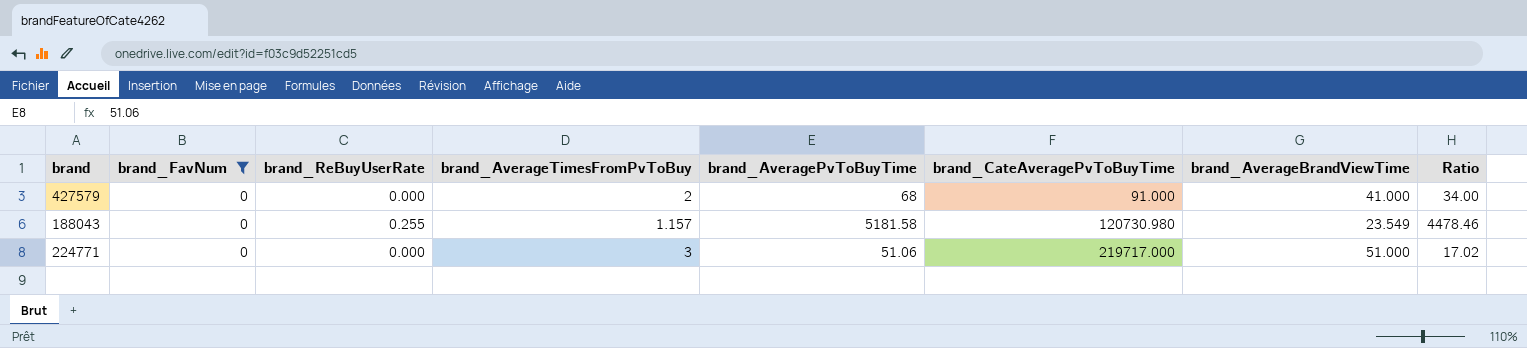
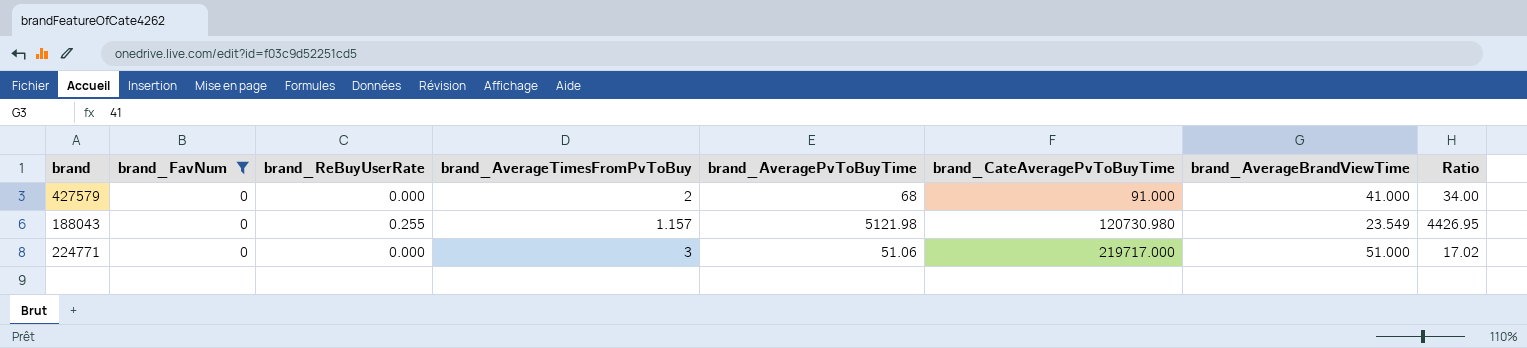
188043 | brand_AveragePvToBuyTime: 5181.58 -> 5121.98
188043 | Ratio: 4478.46 -> 4426.95

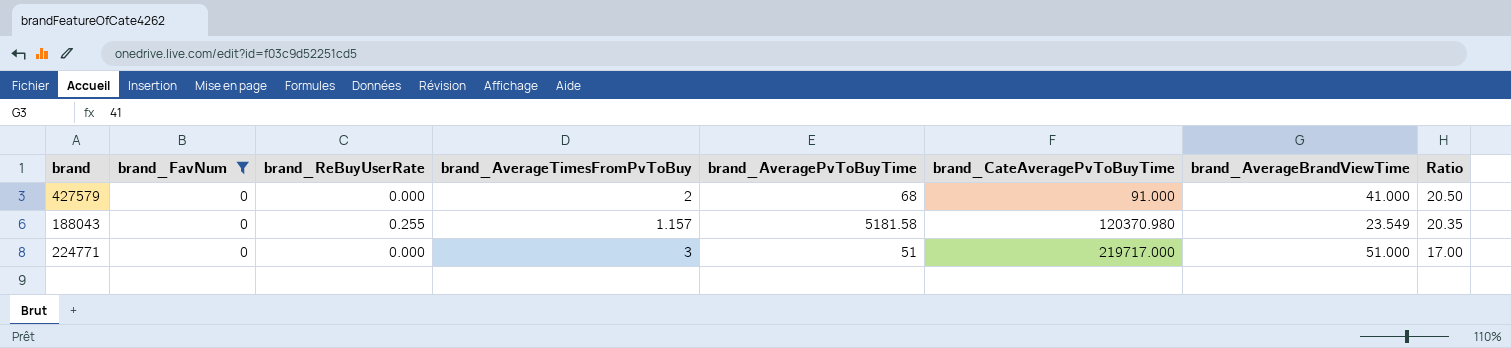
column Ratio | formula: [brand_AveragePvToBuyTime] / [brand_AverageTimesFromPvToBuy] -> [brand_AverageBrandViewTime] / [brand_AverageTimesFromPvToBuy]
188043 | brand_AveragePvToBuyTime: 5121.98 -> 5181.58
188043 | brand_CateAveragePvToBuyTime: 120730.980 -> 120370.980
224771 | brand_AveragePvToBuyTime: 51.06 -> 51

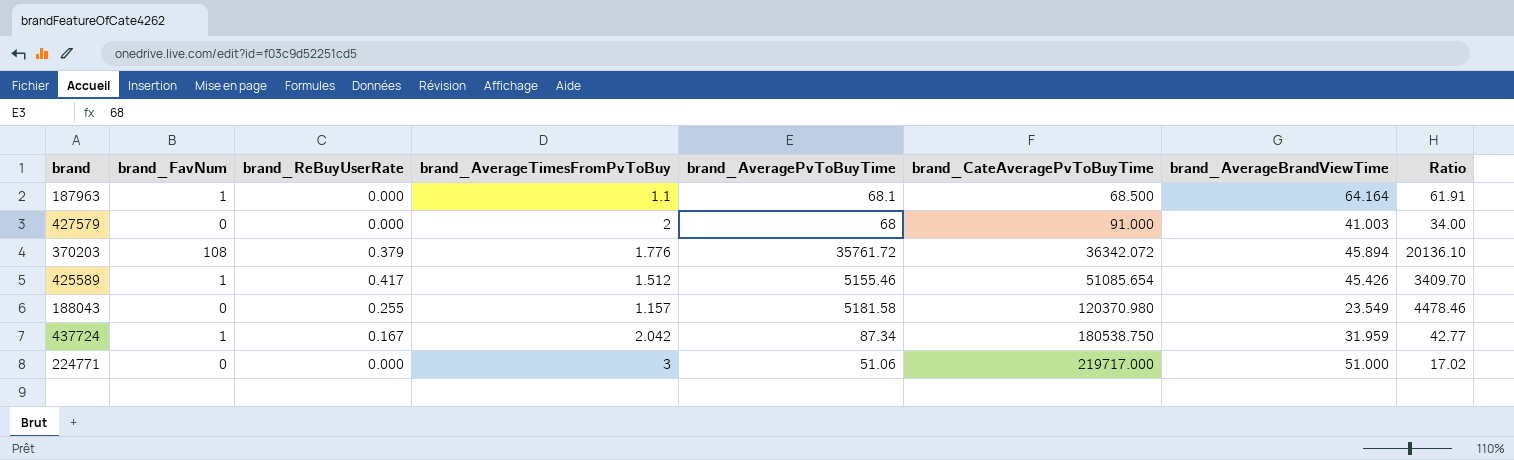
filter: brand_FavNum = 0 -> none
column Ratio | formula: [brand_AverageBrandViewTime] / [brand_AverageTimesFromPvToBuy] -> [brand_AveragePvToBuyTime] / [brand_AverageTimesFromPvToBuy]
427579 | brand_AverageBrandViewTime: 41.000 -> 41.003
224771 | brand_AveragePvToBuyTime: 51 -> 51.06

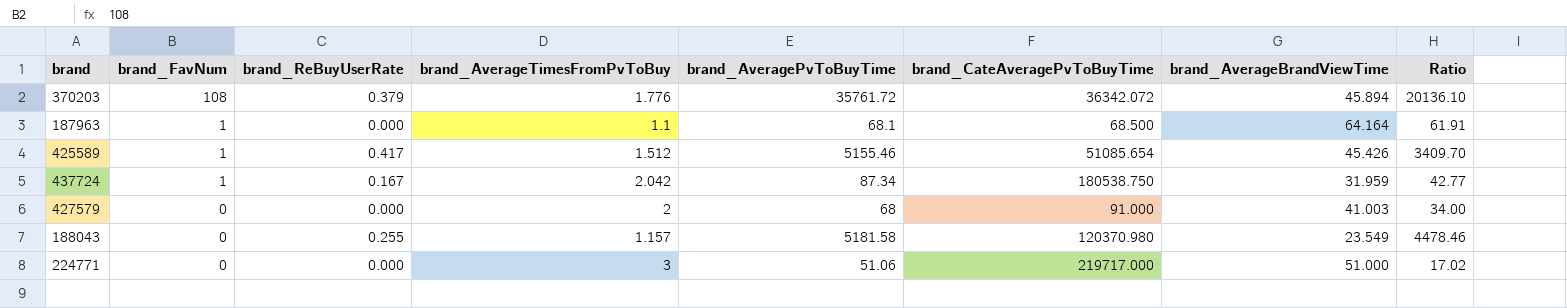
row order: brand_CateAveragePvToBuyTime ascending -> brand_FavNum descending

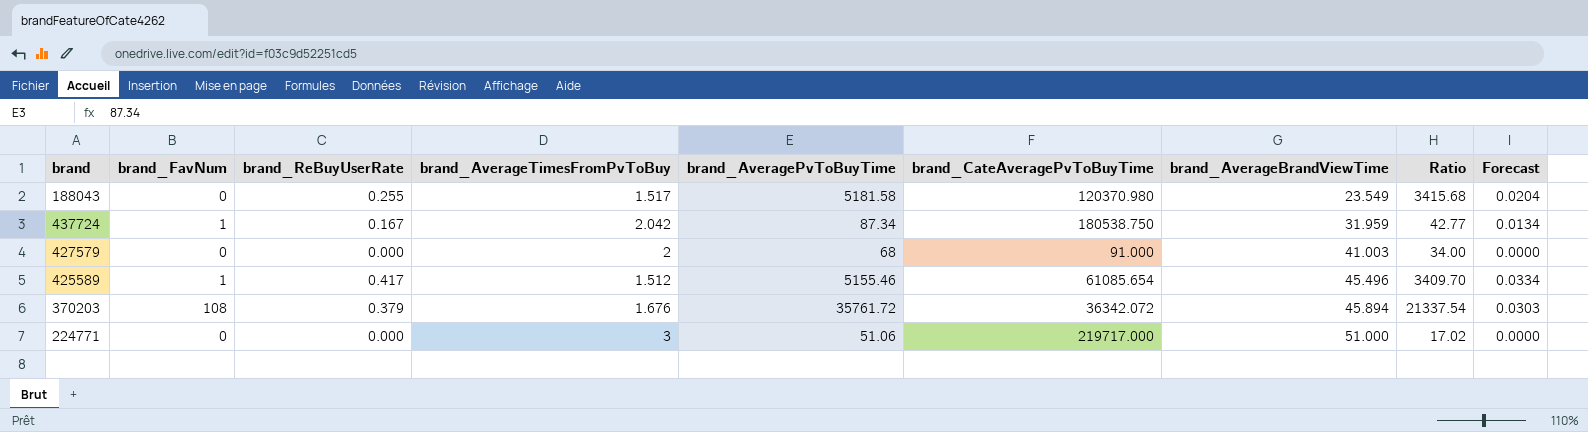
row order: brand_FavNum descending -> brand_AverageBrandViewTime ascending
column Forecast | formula: none -> [brand_ReBuyUserRate] * 0.08
row 187963: 1 | 0.000 | 1.1 | 68.1 | 68.500 | 64.164 | 61.91 -> none
188043 | brand_AverageTimesFromPvToBuy: 1.157 -> 1.517
188043 | Ratio: 4478.46 -> 3415.68
425589 | brand_CateAveragePvToBuyTime: 51085.654 -> 61085.654
425589 | brand_AverageBrandViewTime: 45.426 -> 45.496
370203 | brand_AverageTimesFromPvToBuy: 1.776 -> 1.676
370203 | Ratio: 20136.10 -> 21337.54

